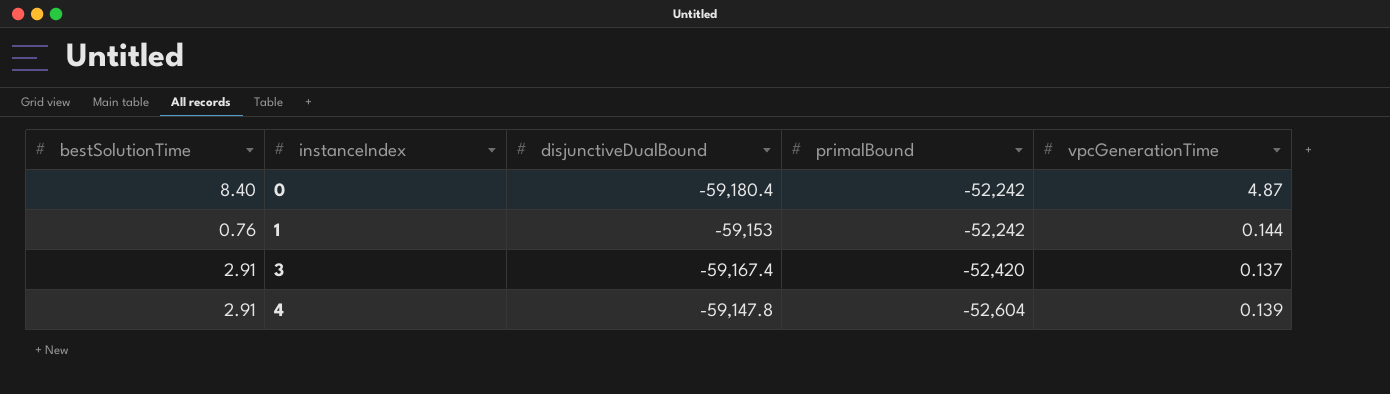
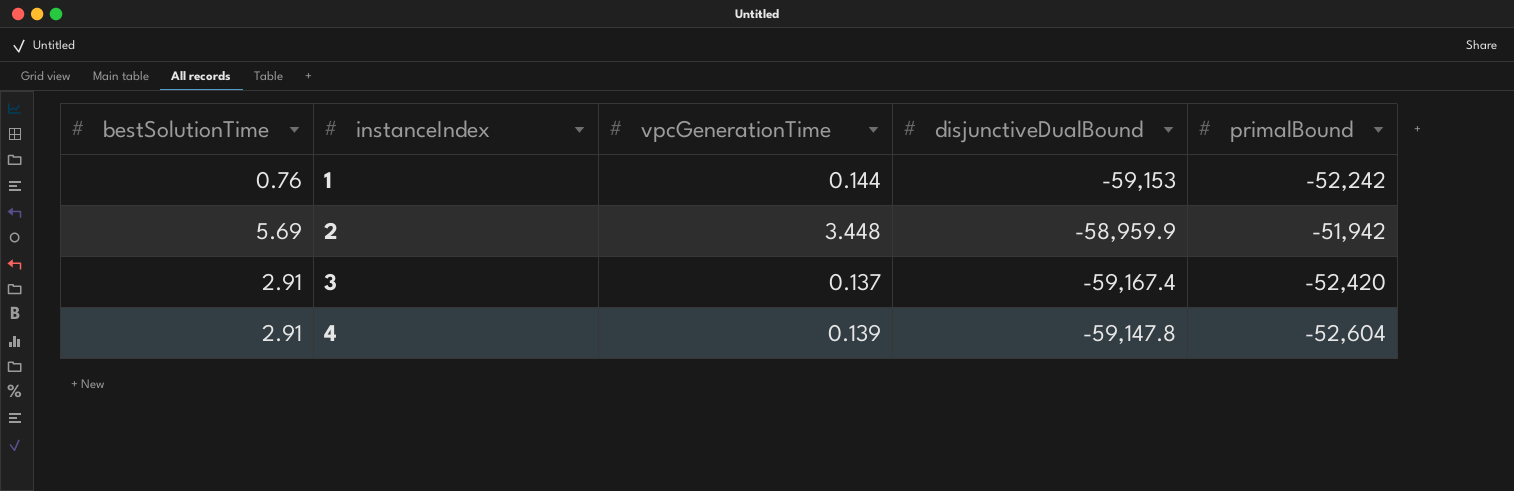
column vpcGenerationTime | position: 5 -> 3
row 0: 8.40 | -59,180.4 | -52,242 | 4.87 -> none
row 2: none -> 5.69 | 3.448 | -58,959.9 | -51,942

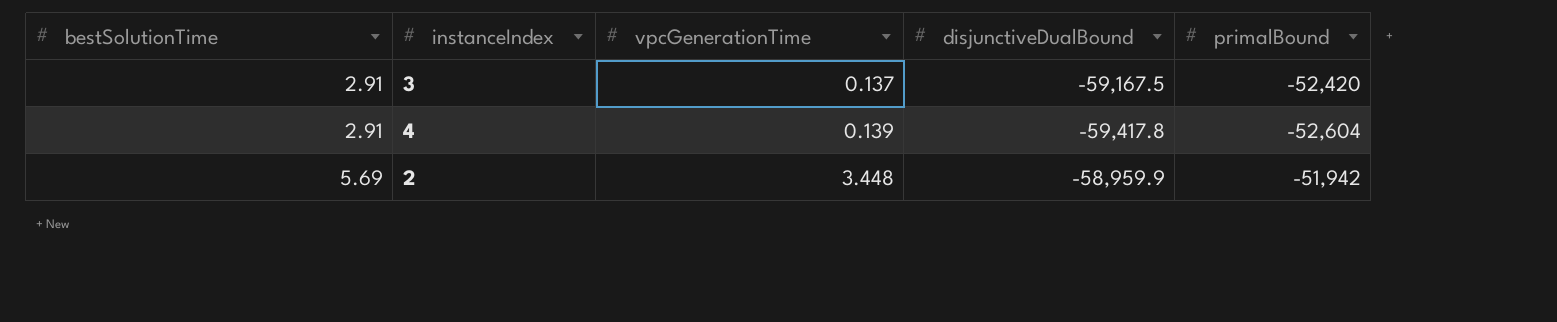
row order: instanceIndex ascending -> bestSolutionTime ascending
row 1: 0.76 | 0.144 | -59,153 | -52,242 -> none
3 | disjunctiveDualBound: -59,167.4 -> -59,167.5
4 | disjunctiveDualBound: -59,147.8 -> -59,417.8

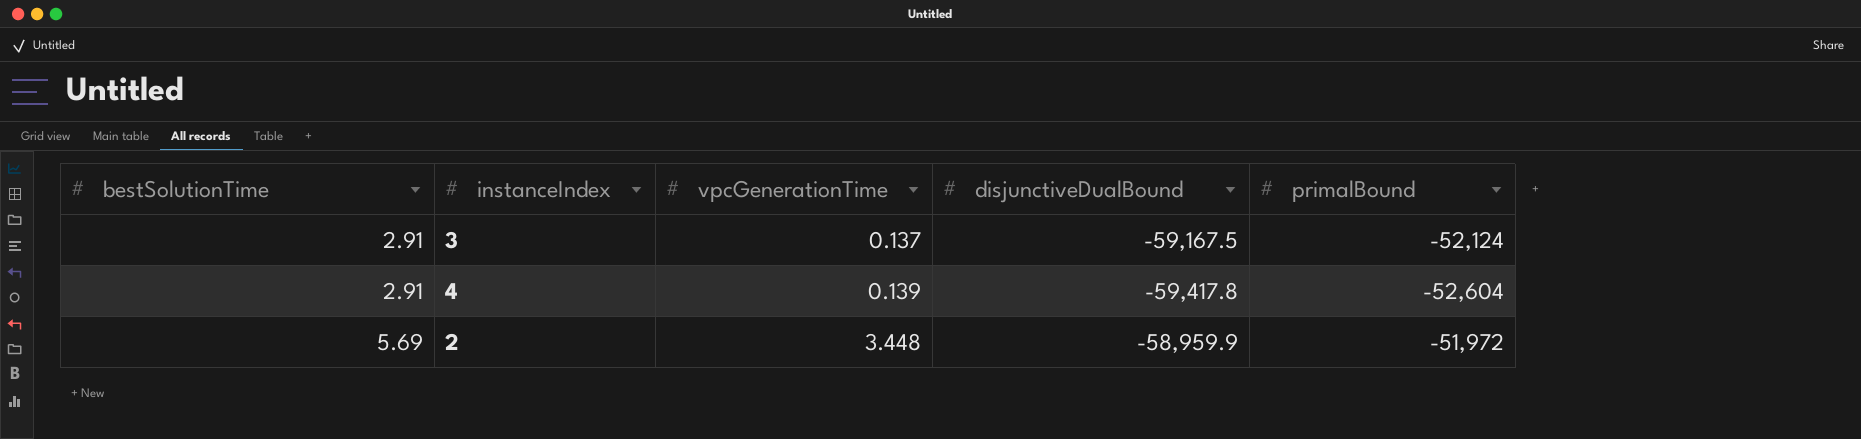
3 | primalBound: -52,420 -> -52,124
2 | primalBound: -51,942 -> -51,972

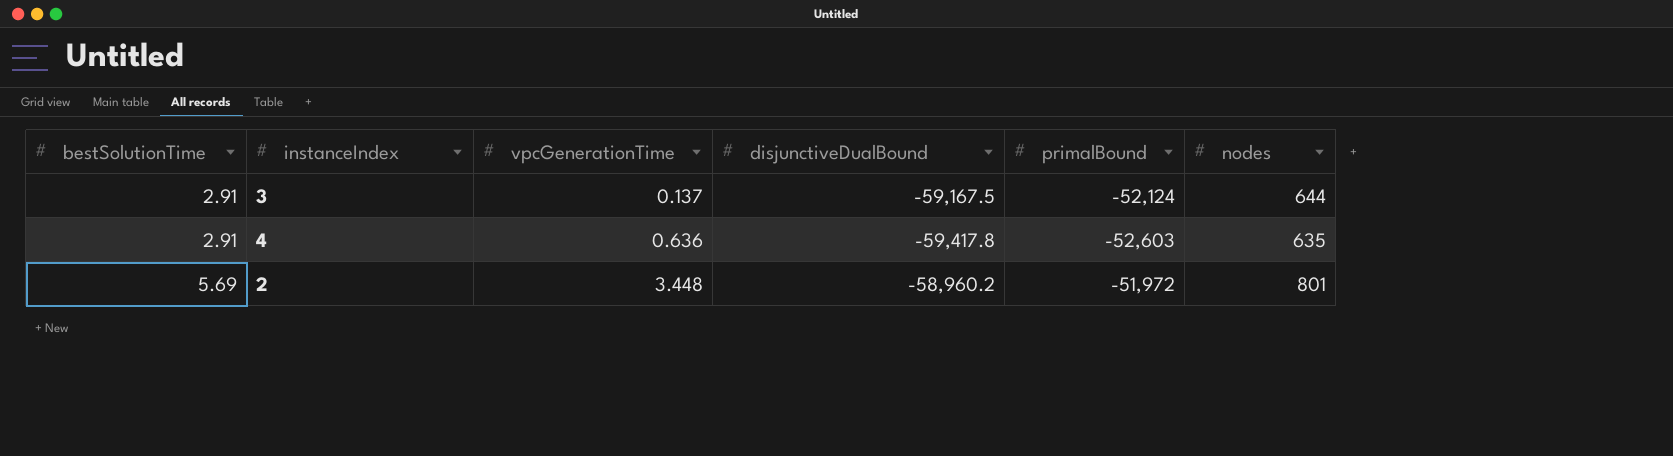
column nodes | position: none -> 6
4 | vpcGenerationTime: 0.139 -> 0.636
4 | primalBound: -52,604 -> -52,603
2 | disjunctiveDualBound: -58,959.9 -> -58,960.2

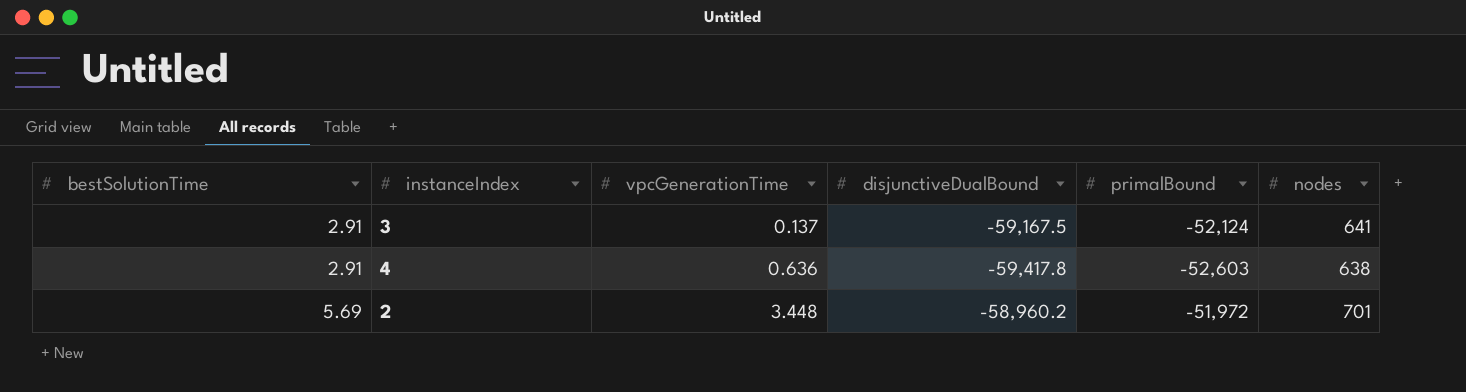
3 | nodes: 644 -> 641
4 | nodes: 635 -> 638
2 | nodes: 801 -> 701

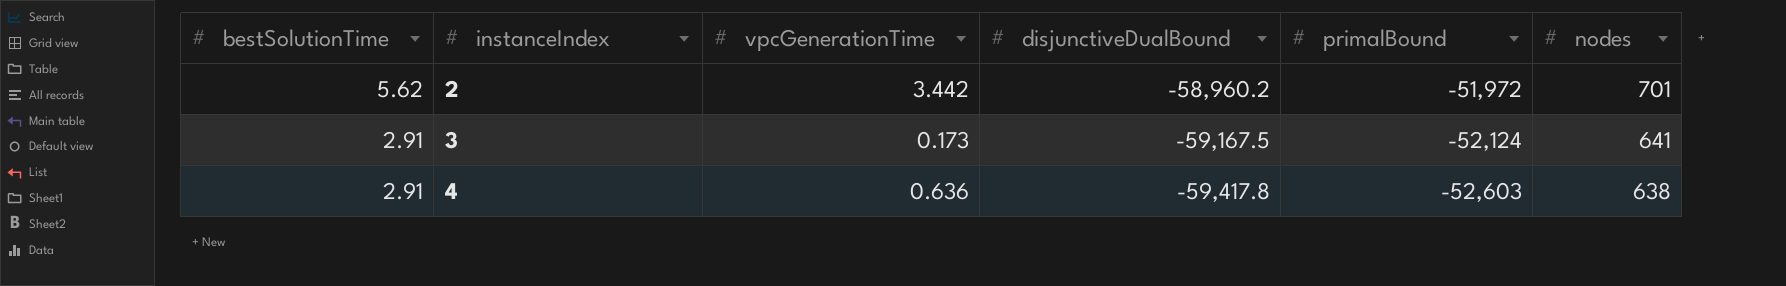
row order: bestSolutionTime ascending -> bestSolutionTime descending
2 | bestSolutionTime: 5.69 -> 5.62
2 | vpcGenerationTime: 3.448 -> 3.442
3 | vpcGenerationTime: 0.137 -> 0.173

